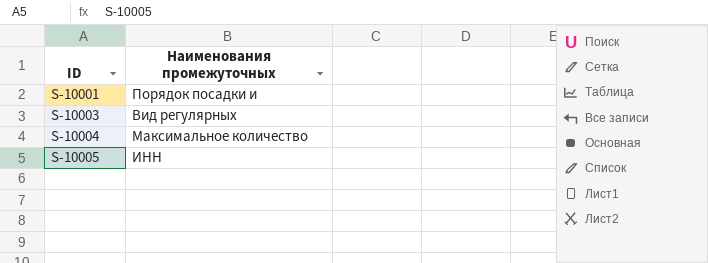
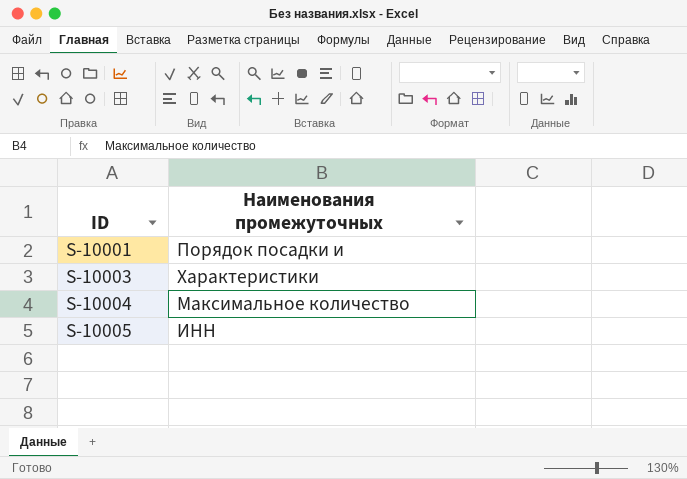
S-10003 | Наименования промежуточных: Вид регулярных -> Характеристики

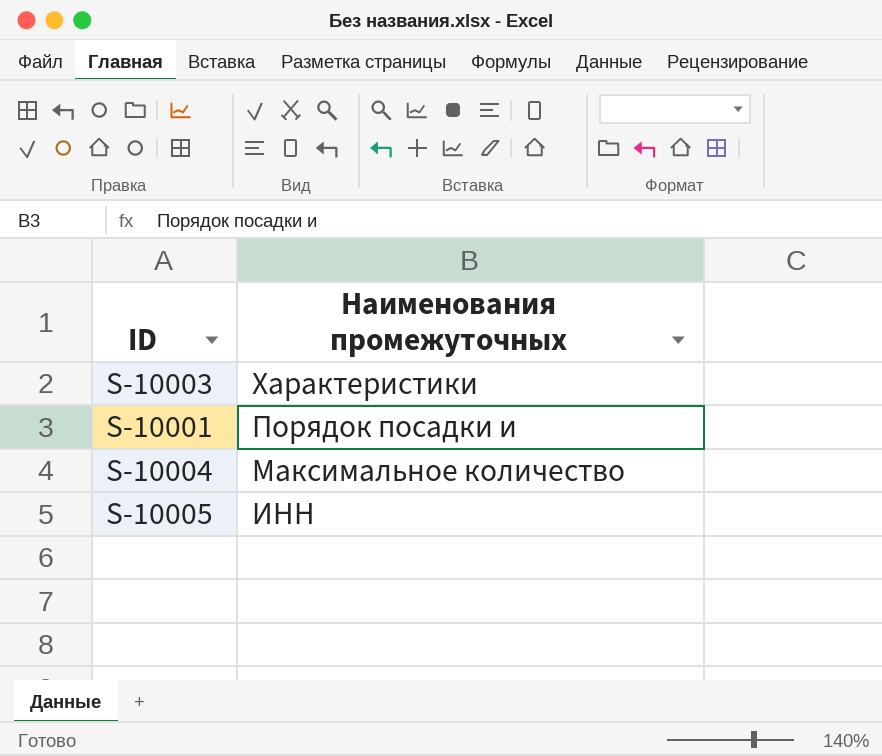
row order: ID ascending -> Наименования промежуточных descending

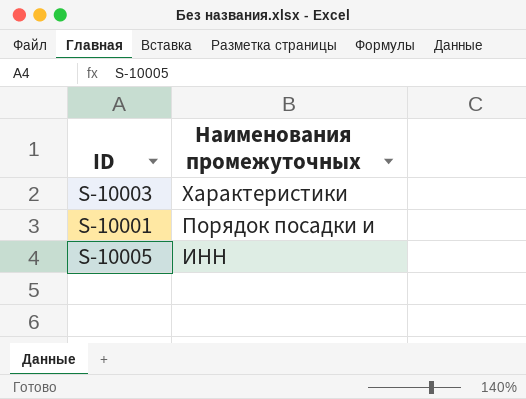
row S-10004: Максимальное количество -> none

